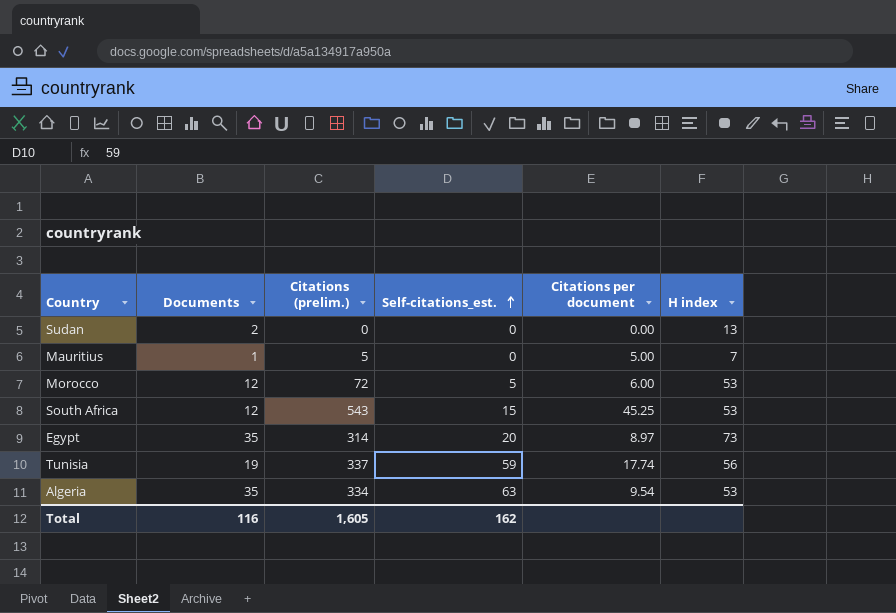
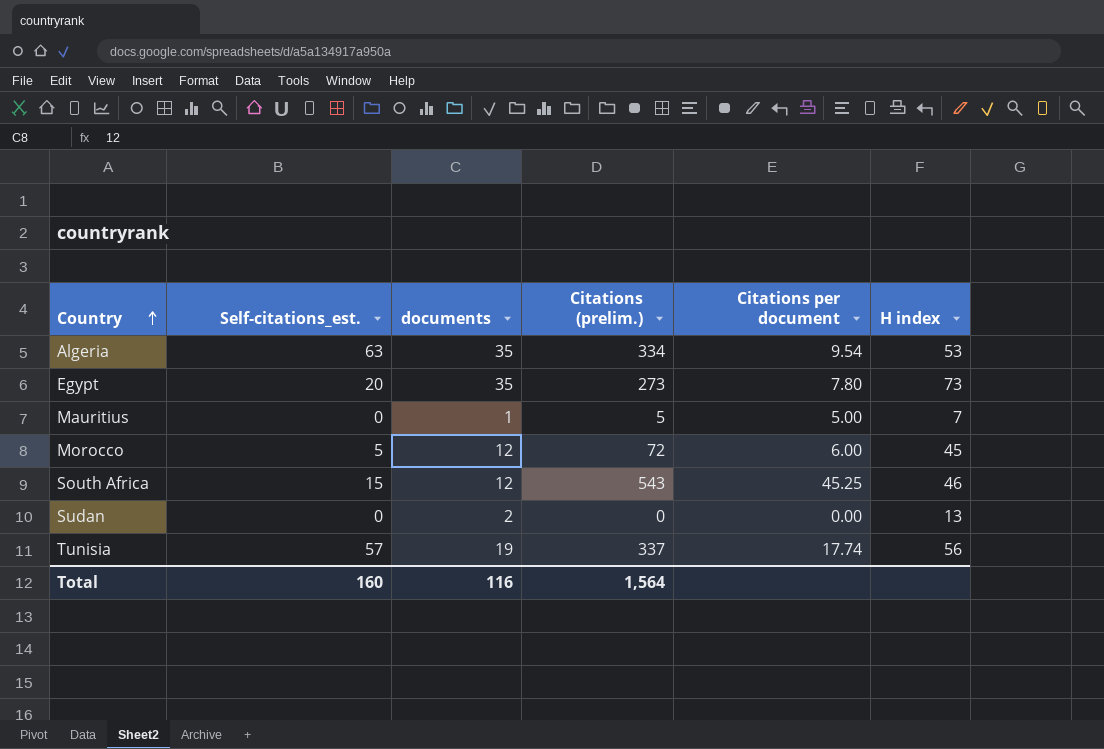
row order: Self-citations_est. ascending -> Country ascending
column Self-citations_est. | position: 4 -> 2
column name: Documents -> documents
Egypt | Citations (prelim.): 314 -> 273
Egypt | Citations per document: 8.97 -> 7.80
Morocco | H index: 53 -> 45
South Africa | H index: 53 -> 46
Tunisia | Self-citations_est.: 59 -> 57
Total | Self-citations_est.: 162 -> 160
Total | Citations (prelim.): 1,605 -> 1,564

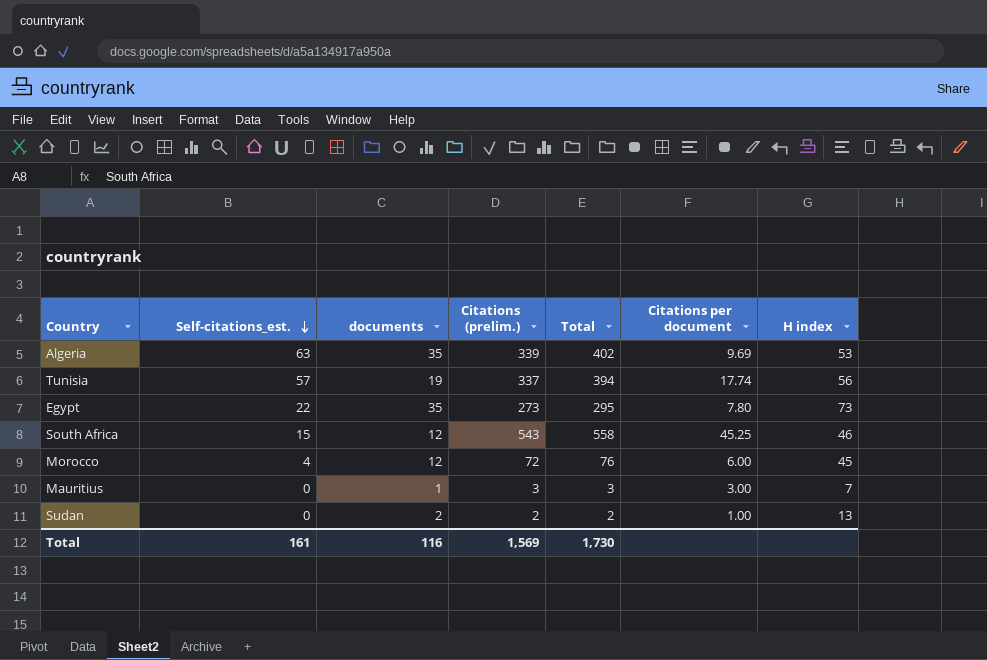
row order: Country ascending -> Self-citations_est. descending
column Total | formula: none -> [Self-citations_est.] + [Citations (prelim.)]
Algeria | Citations (prelim.): 334 -> 339
Algeria | Citations per document: 9.54 -> 9.69
Egypt | Self-citations_est.: 20 -> 22
Morocco | Self-citations_est.: 5 -> 4
Mauritius | Citations (prelim.): 5 -> 3
Mauritius | Citations per document: 5.00 -> 3.00
Sudan | Citations (prelim.): 0 -> 2
Sudan | Citations per document: 0.00 -> 1.00
Total | Self-citations_est.: 160 -> 161
Total | Citations (prelim.): 1,564 -> 1,569

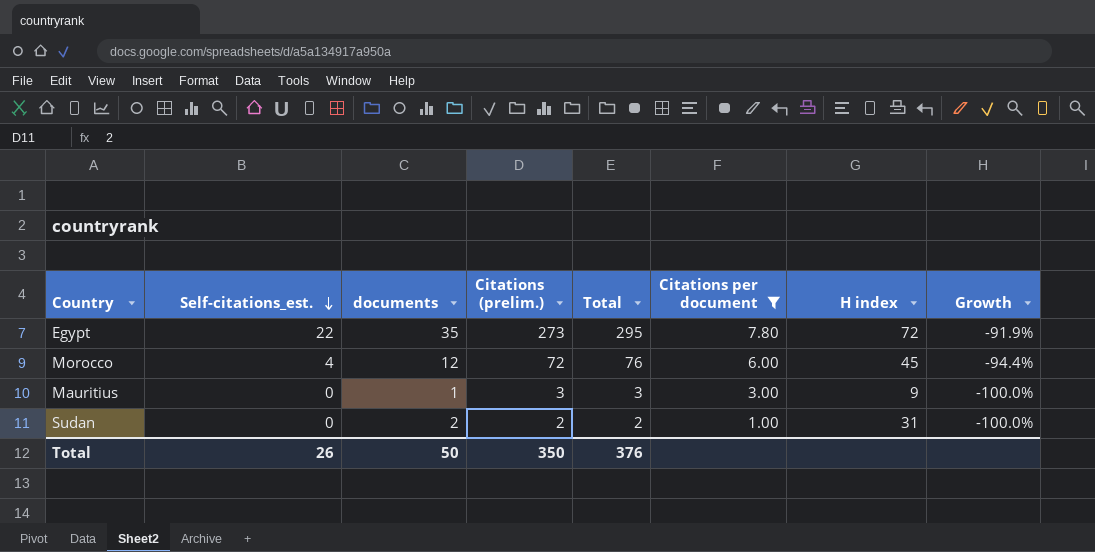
filter: none -> Citations per document <= 7.80
column Growth | formula: none -> ([Self-citations_est.] - [Citations (prelim.)]) / [Citations (prelim.)]
Egypt | H index: 73 -> 72
Mauritius | H index: 7 -> 9
Sudan | H index: 13 -> 31
Total | Self-citations_est.: 161 -> 26
Total | documents: 116 -> 50
Total | Citations (prelim.): 1,569 -> 350
Total | Total: 1,730 -> 376

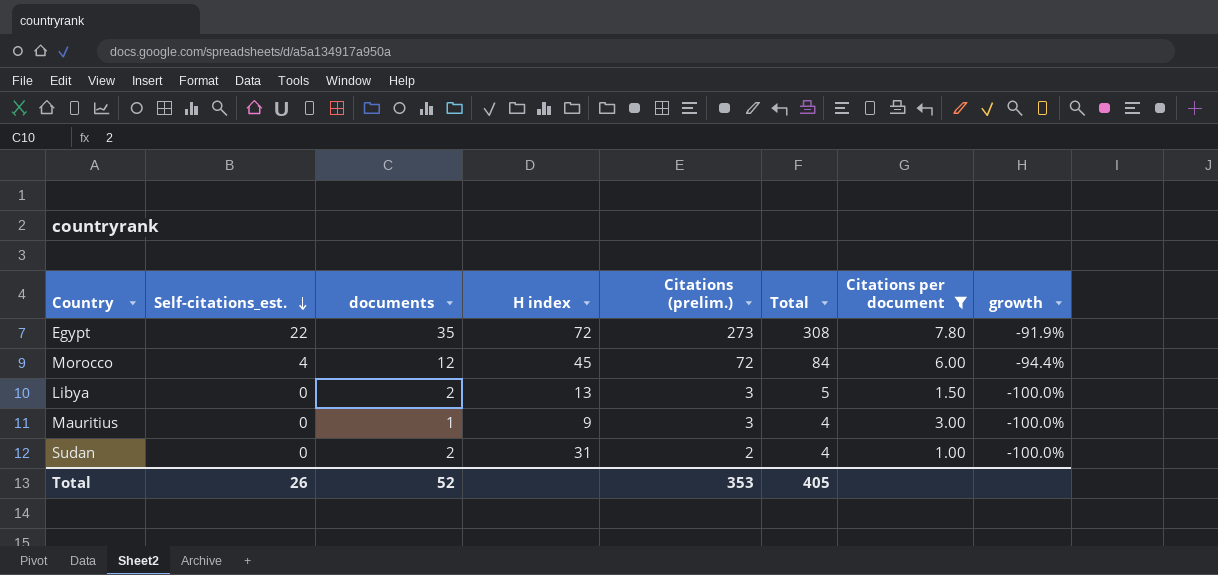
column H index | position: 7 -> 4
column Total | formula: [Self-citations_est.] + [Citations (prelim.)] -> [documents] + [Citations (prelim.)]
column name: Growth -> growth
row Libya: none -> 0 | 2 | 13 | 3 | 5 | 1.50 | -100.0%
Total | documents: 50 -> 52
Total | Citations (prelim.): 350 -> 353
Total | Total: 376 -> 405

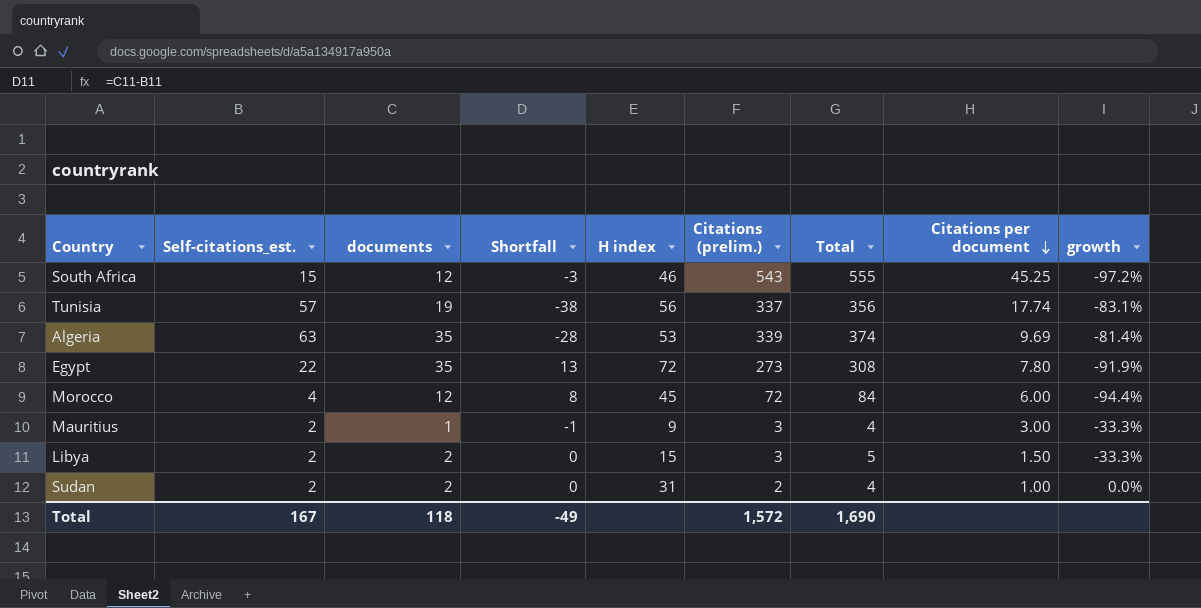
filter: Citations per document <= 7.80 -> none
row order: Self-citations_est. descending -> Citations per document descending
column Shortfall | formula: none -> [documents] - [Self-citations_est.]
Mauritius | Self-citations_est.: 0 -> 2
Mauritius | growth: -100.0% -> -33.3%
Libya | Self-citations_est.: 0 -> 2
Libya | H index: 13 -> 15
Libya | growth: -100.0% -> -33.3%
Sudan | Self-citations_est.: 0 -> 2
Sudan | growth: -100.0% -> 0.0%
Total | Self-citations_est.: 26 -> 167
Total | documents: 52 -> 118
Total | Citations (prelim.): 353 -> 1,572
Total | Total: 405 -> 1,690

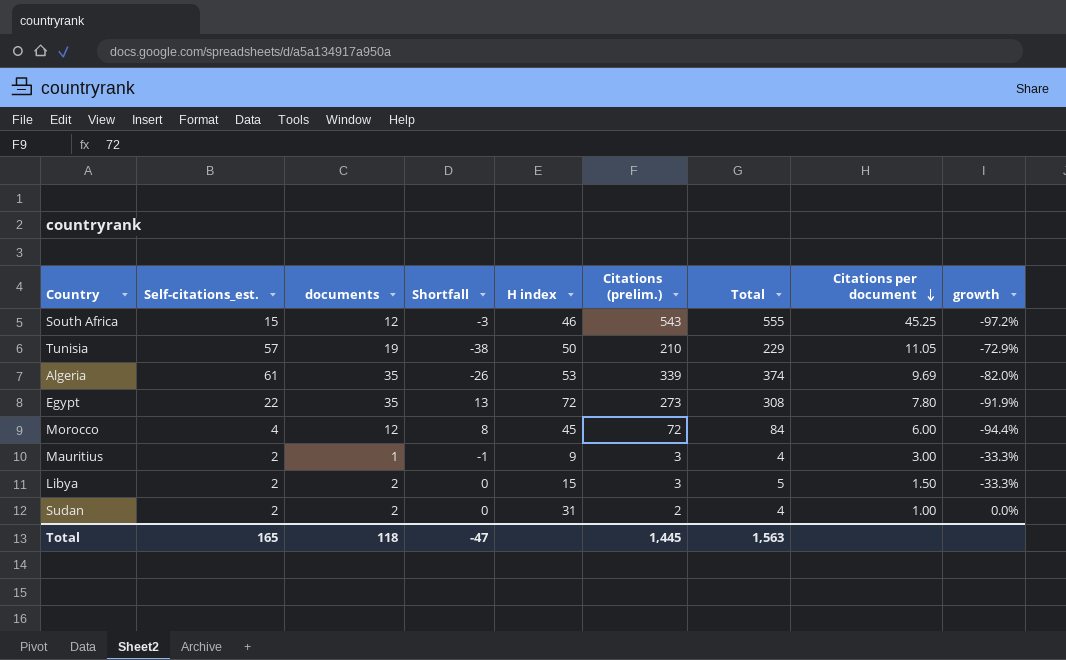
Tunisia | H index: 56 -> 50
Tunisia | Citations (prelim.): 337 -> 210
Tunisia | Total: 356 -> 229
Tunisia | Citations per document: 17.74 -> 11.05
Tunisia | growth: -83.1% -> -72.9%
Algeria | Self-citations_est.: 63 -> 61
Algeria | Shortfall: -28 -> -26
Algeria | growth: -81.4% -> -82.0%
Total | Self-citations_est.: 167 -> 165
Total | Shortfall: -49 -> -47
Total | Citations (prelim.): 1,572 -> 1,445
Total | Total: 1,690 -> 1,563

